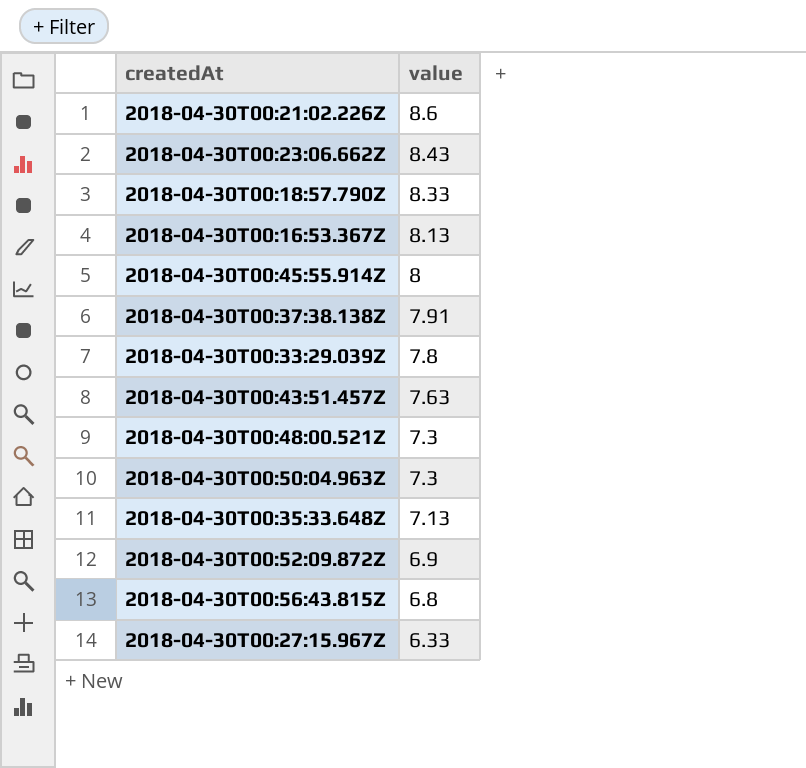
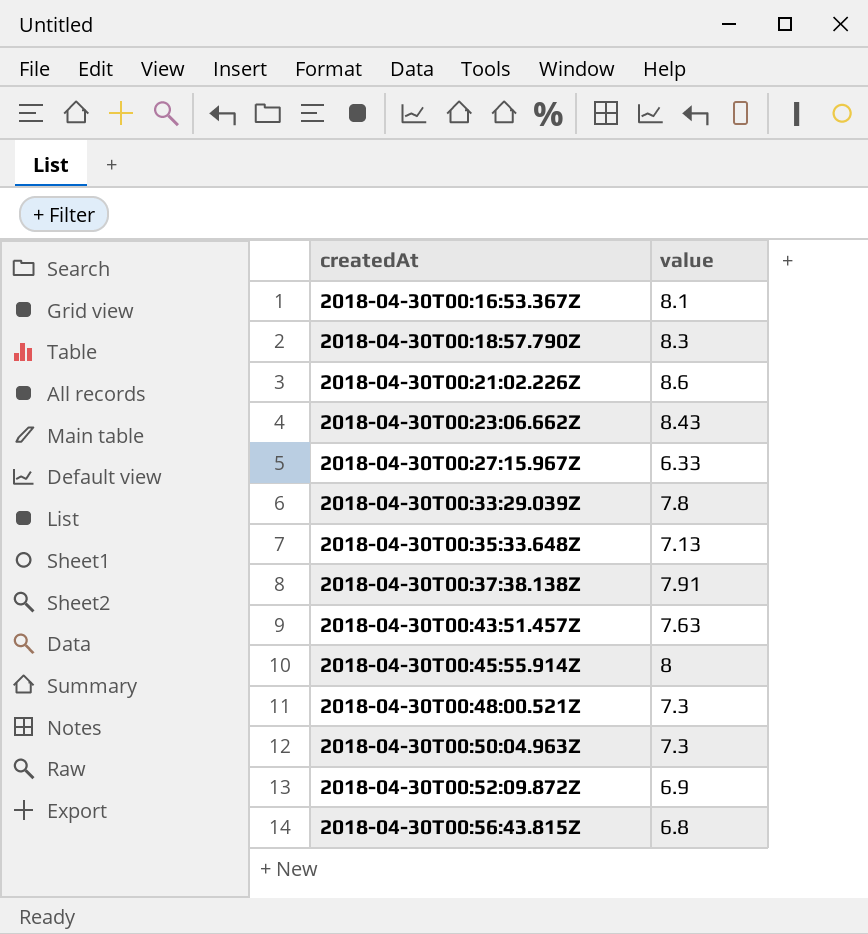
row order: value descending -> createdAt ascending
2018-04-30T00:16:53.367Z | value: 8.13 -> 8.1
2018-04-30T00:18:57.790Z | value: 8.33 -> 8.3

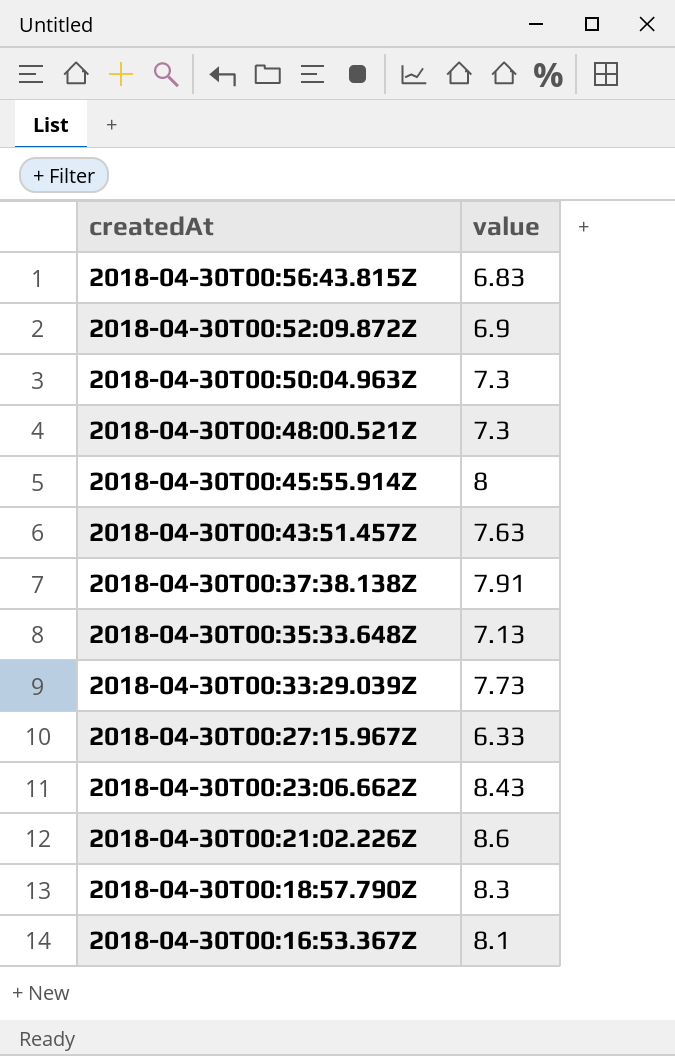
row order: createdAt ascending -> createdAt descending
2018-04-30T00:56:43.815Z | value: 6.8 -> 6.83
2018-04-30T00:33:29.039Z | value: 7.8 -> 7.73

